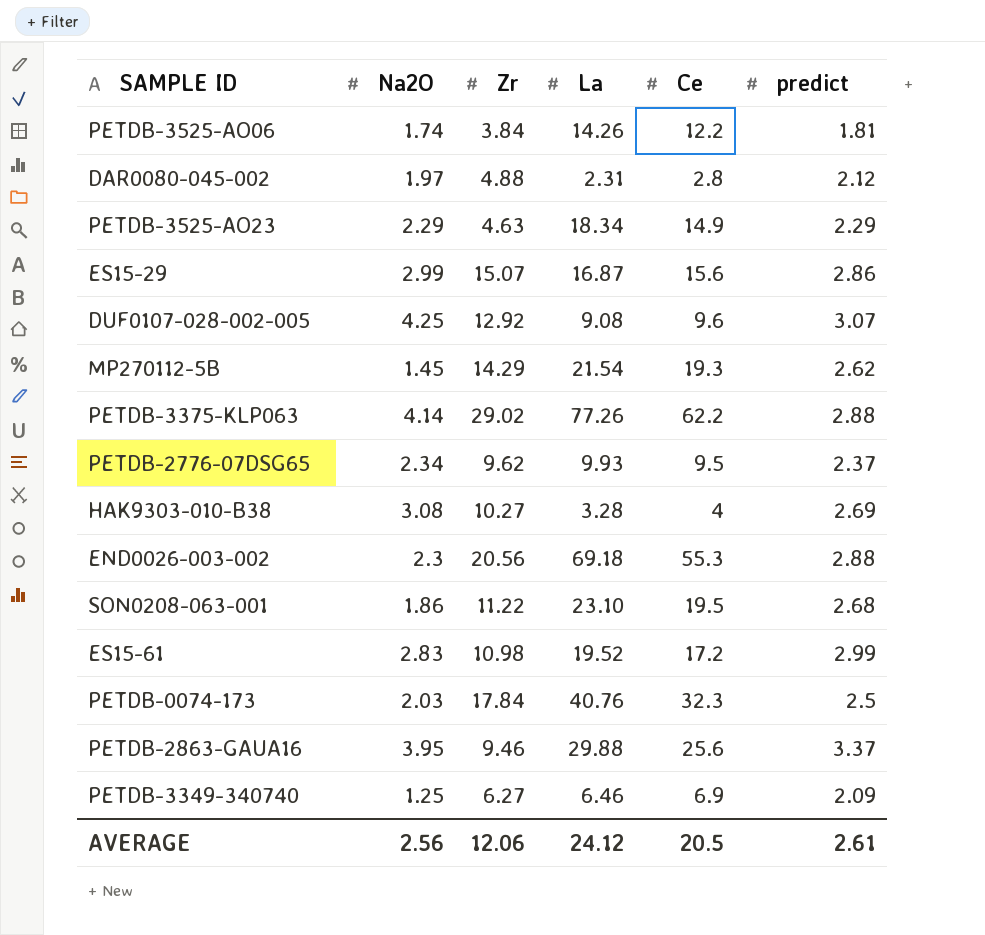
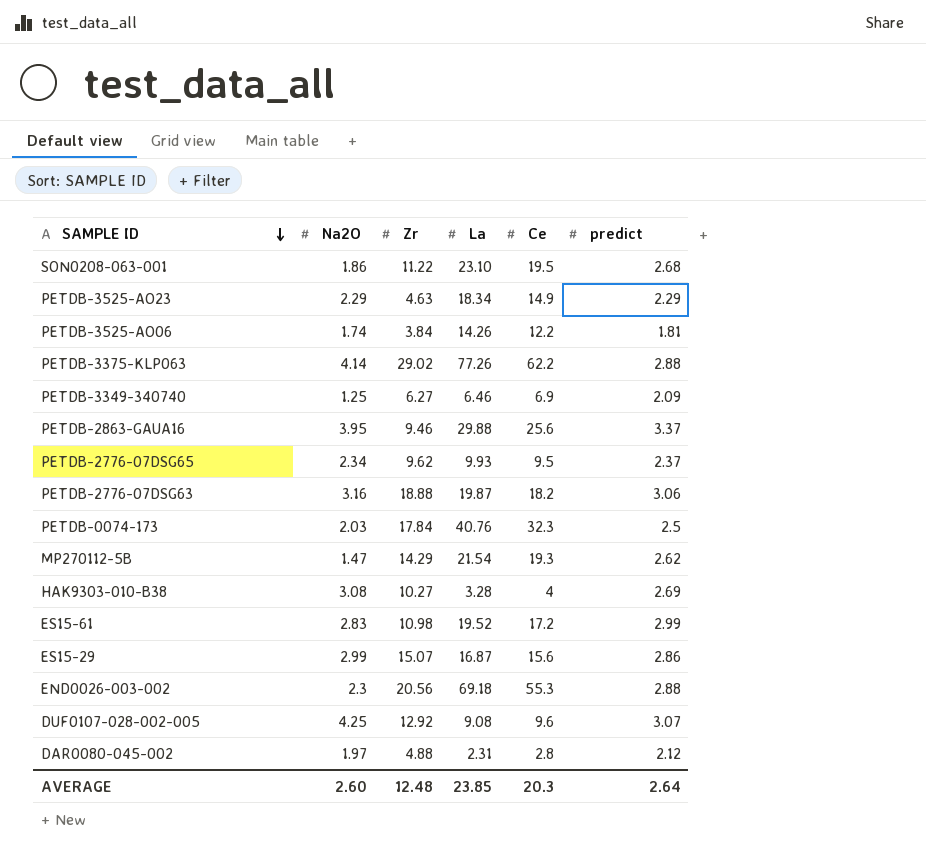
row order: none -> SAMPLE ID descending
row PETDB-2776-07DSG63: none -> 3.16 | 18.88 | 19.87 | 18.2 | 3.06
MP270112-5B | Na2O: 1.45 -> 1.47
AVERAGE | Na2O: 2.56 -> 2.60
AVERAGE | Zr: 12.06 -> 12.48
AVERAGE | La: 24.12 -> 23.85
AVERAGE | Ce: 20.5 -> 20.3
AVERAGE | predict: 2.61 -> 2.64

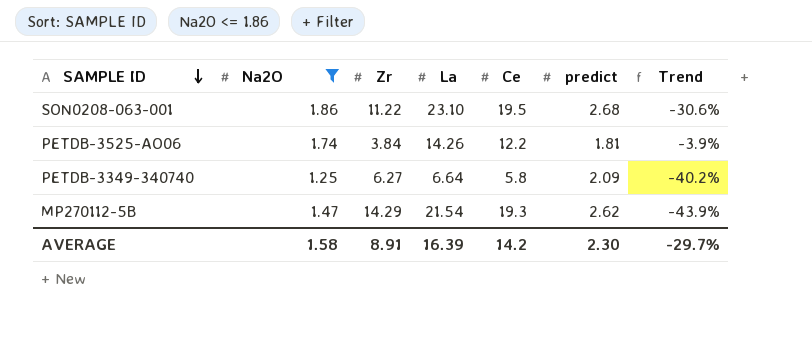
filter: none -> Na2O <= 1.86
column Trend | formula: none -> ([Na2O] - [predict]) / [predict]
PETDB-3349-340740 | La: 6.46 -> 6.64
PETDB-3349-340740 | Ce: 6.9 -> 5.8
AVERAGE | Na2O: 2.60 -> 1.58
AVERAGE | Zr: 12.48 -> 8.91
AVERAGE | La: 23.85 -> 16.39
AVERAGE | Ce: 20.3 -> 14.2
AVERAGE | predict: 2.64 -> 2.30

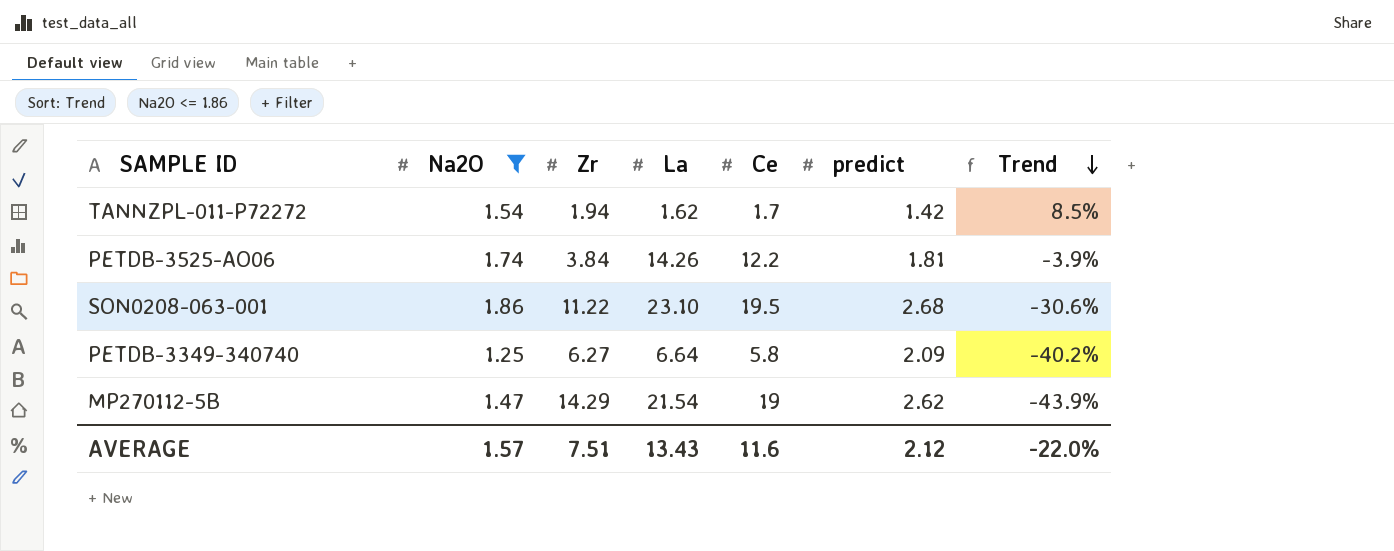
row order: SAMPLE ID descending -> Trend descending
row TANNZPL-011-P72272: none -> 1.54 | 1.94 | 1.62 | 1.7 | 1.42 | 8.5%
MP270112-5B | Ce: 19.3 -> 19
AVERAGE | Na2O: 1.58 -> 1.57
AVERAGE | Zr: 8.91 -> 7.51
AVERAGE | La: 16.39 -> 13.43
AVERAGE | Ce: 14.2 -> 11.6
AVERAGE | predict: 2.30 -> 2.12
AVERAGE | Trend: -29.7% -> -22.0%

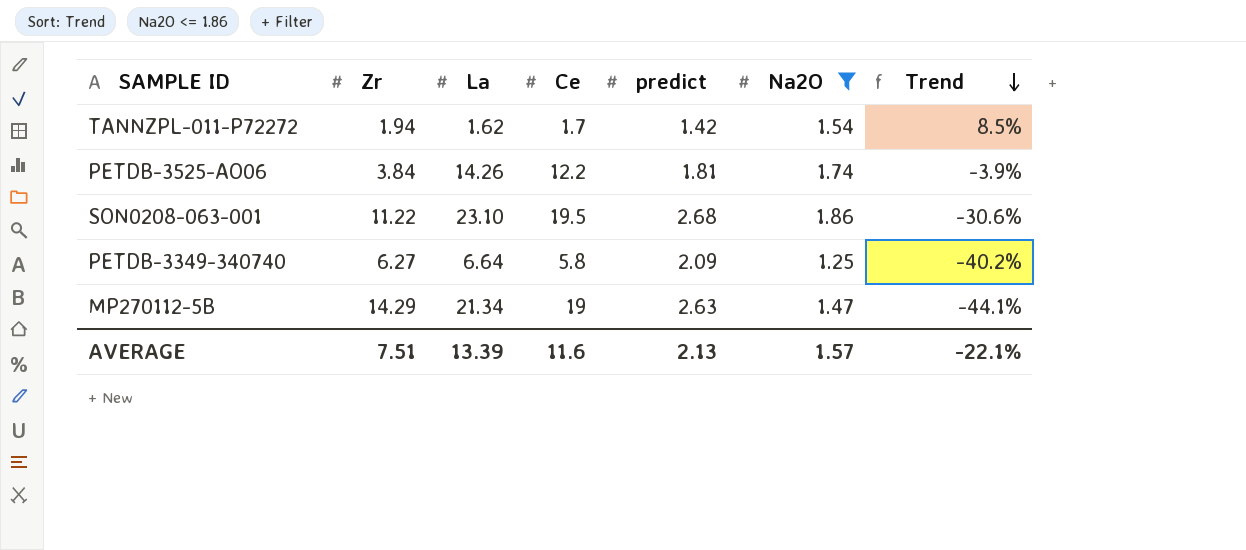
column Na2O | position: 2 -> 6
MP270112-5B | La: 21.54 -> 21.34
MP270112-5B | predict: 2.62 -> 2.63
MP270112-5B | Trend: -43.9% -> -44.1%
AVERAGE | La: 13.43 -> 13.39
AVERAGE | predict: 2.12 -> 2.13
AVERAGE | Trend: -22.0% -> -22.1%

